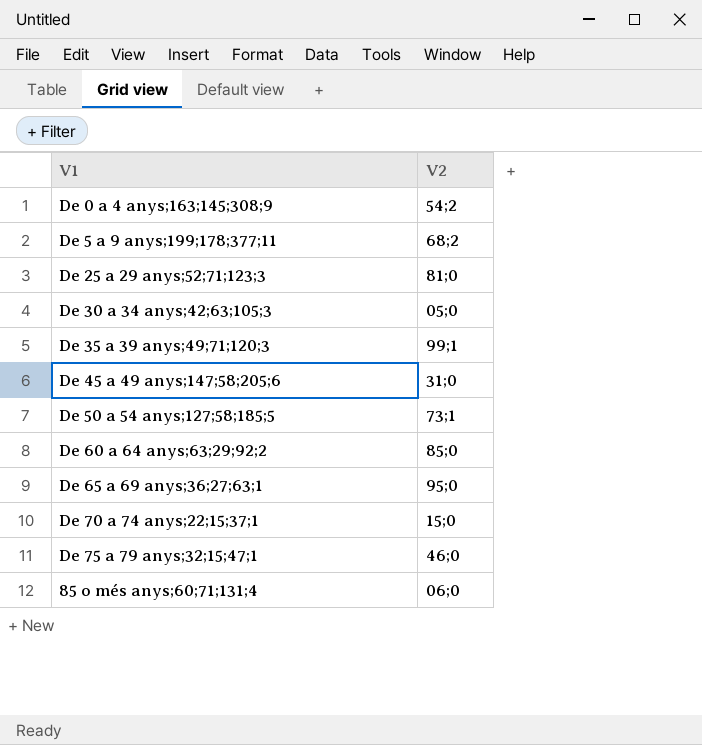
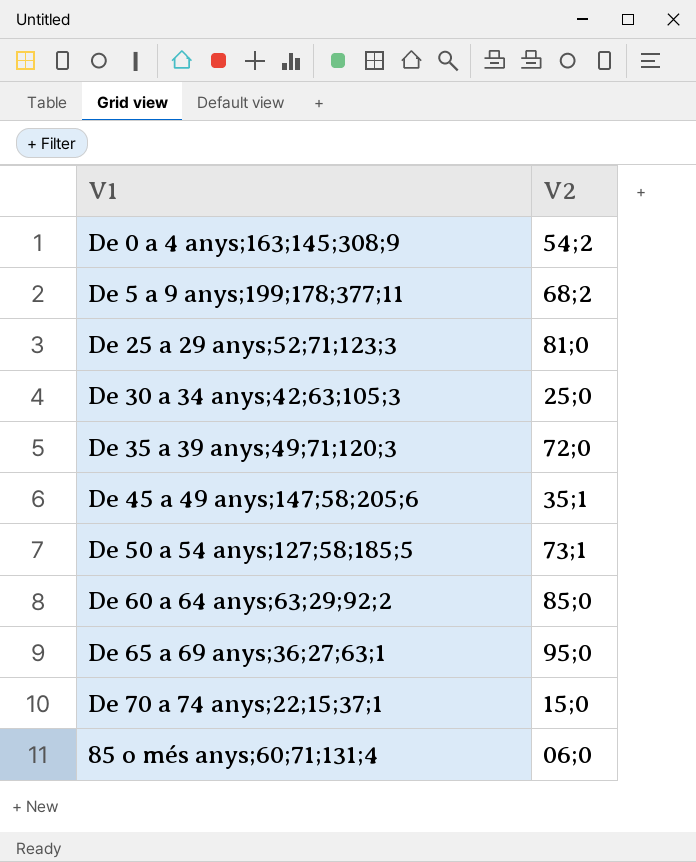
row De 75 a 79 anys;32;15;47;1: 46;0 -> none
De 30 a 34 anys;42;63;105;3 | V2: 05;0 -> 25;0
De 35 a 39 anys;49;71;120;3 | V2: 99;1 -> 72;0
De 45 a 49 anys;147;58;205;6 | V2: 31;0 -> 35;1

